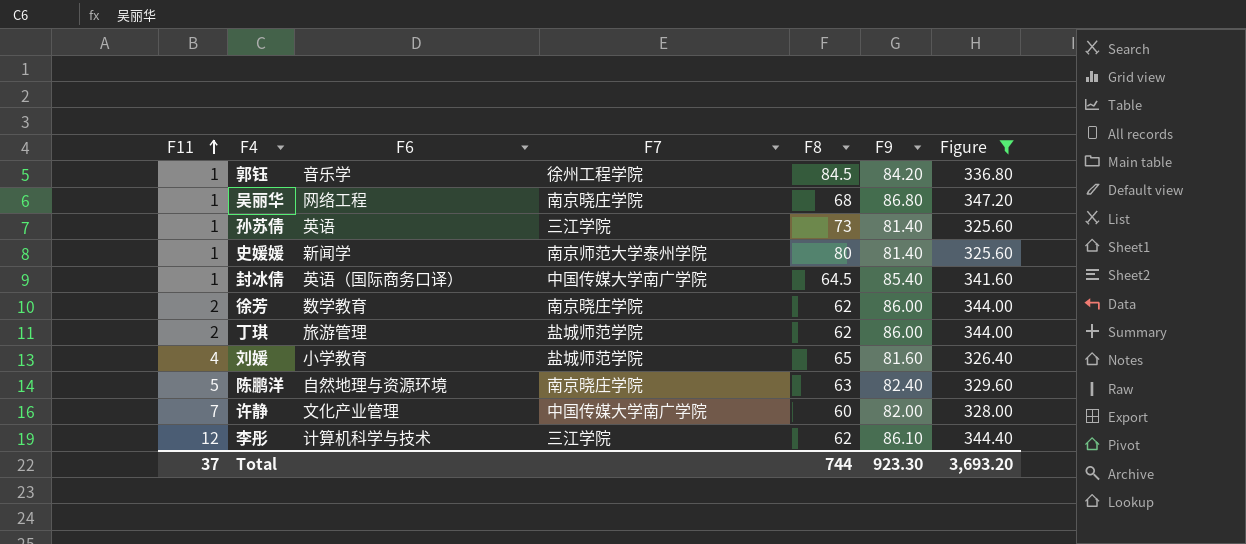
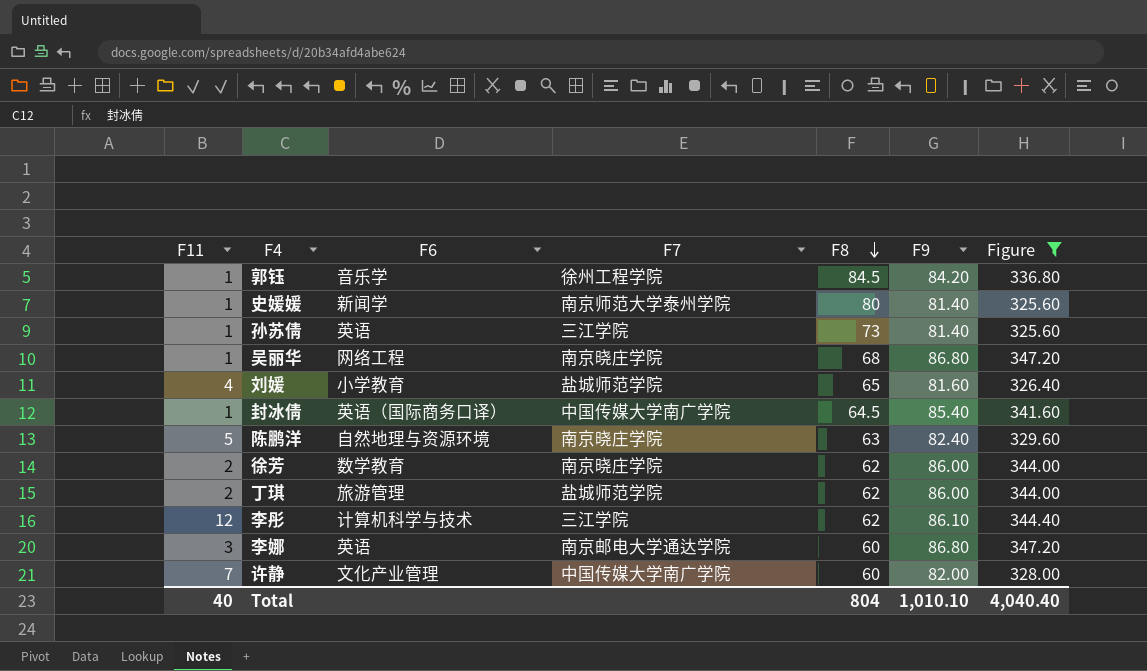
row order: F11 ascending -> F8 descending
row 李娜: none -> 3 | 英语 | 南京邮电大学通达学院 | 60 | 86.80 | 347.20
Total | F11: 37 -> 40
Total | F8: 744 -> 804
Total | F9: 923.30 -> 1,010.10
Total | Figure: 3,693.20 -> 4,040.40

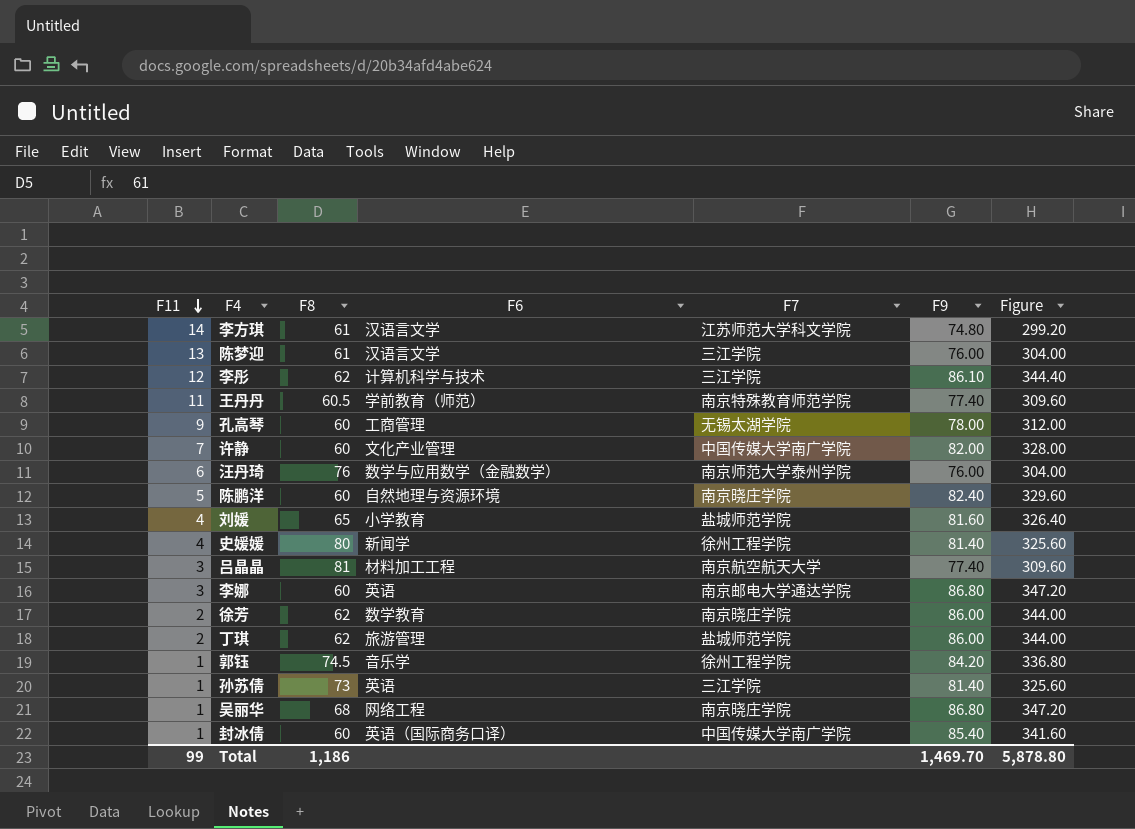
filter: Figure >= 325.60 -> none
row order: F8 descending -> F11 descending
column F8 | position: 5 -> 3
陈鹏洋 | F8: 63 -> 60
史媛媛 | F11: 1 -> 4
史媛媛 | F7: 南京师范大学泰州学院 -> 徐州工程学院
郭钰 | F8: 84.5 -> 74.5
封冰倩 | F8: 64.5 -> 60
Total | F11: 40 -> 99
Total | F8: 804 -> 1,186
Total | F9: 1,010.10 -> 1,469.70
Total | Figure: 4,040.40 -> 5,878.80

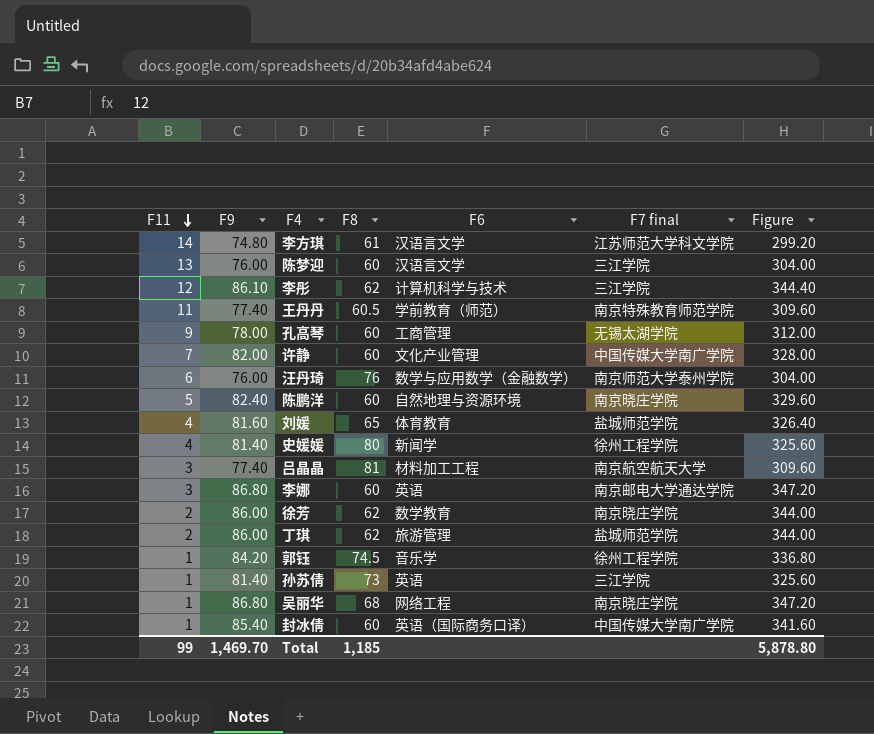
column F9 | position: 6 -> 2
column name: F7 -> F7 final
陈梦迎 | F8: 61 -> 60
刘媛 | F6: 小学教育 -> 体育教育
Total | F8: 1,186 -> 1,185

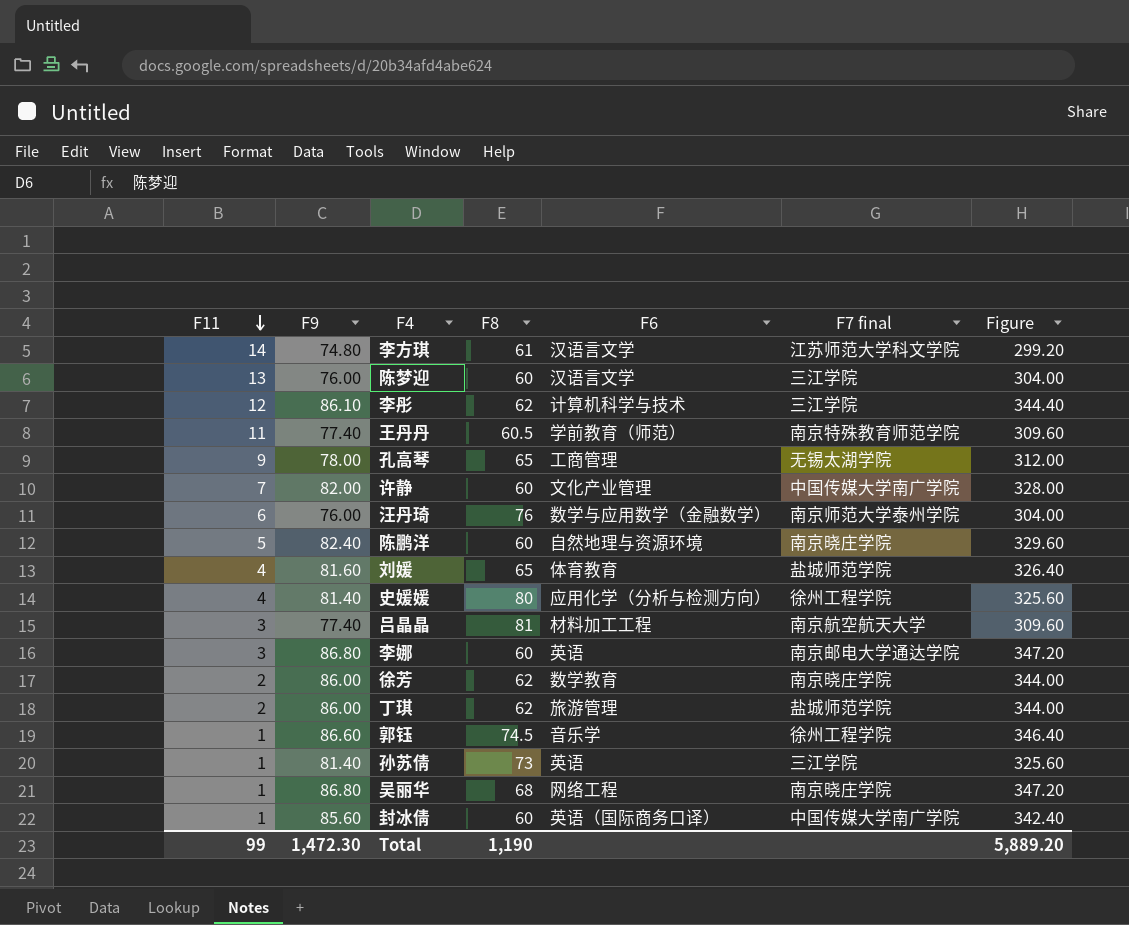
孔高琴 | F8: 60 -> 65
史媛媛 | F6: 新闻学 -> 应用化学（分析与检测方向）
郭钰 | F9: 84.20 -> 86.60
郭钰 | Figure: 336.80 -> 346.40
封冰倩 | F9: 85.40 -> 85.60
封冰倩 | Figure: 341.60 -> 342.40
Total | F9: 1,469.70 -> 1,472.30
Total | F8: 1,185 -> 1,190
Total | Figure: 5,878.80 -> 5,889.20

